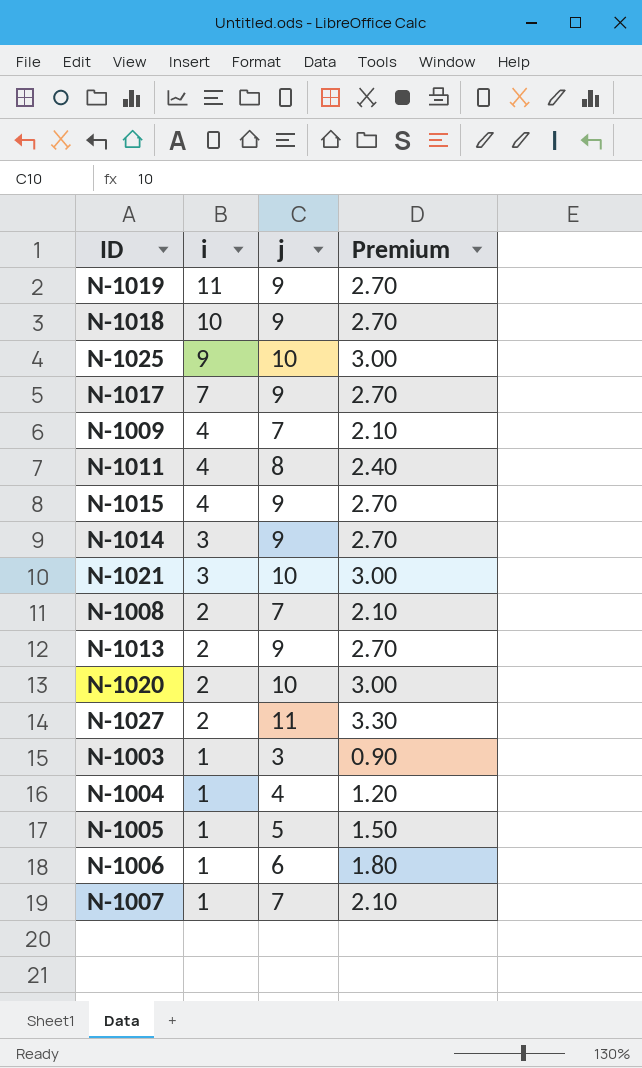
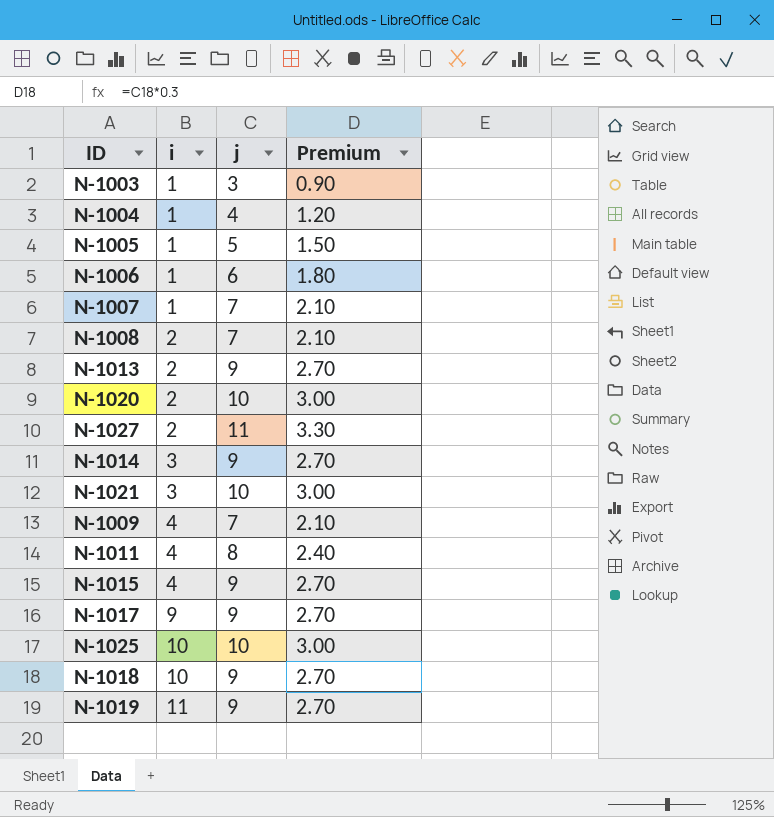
row order: i descending -> i ascending
N-1017 | i: 7 -> 9
N-1025 | i: 9 -> 10

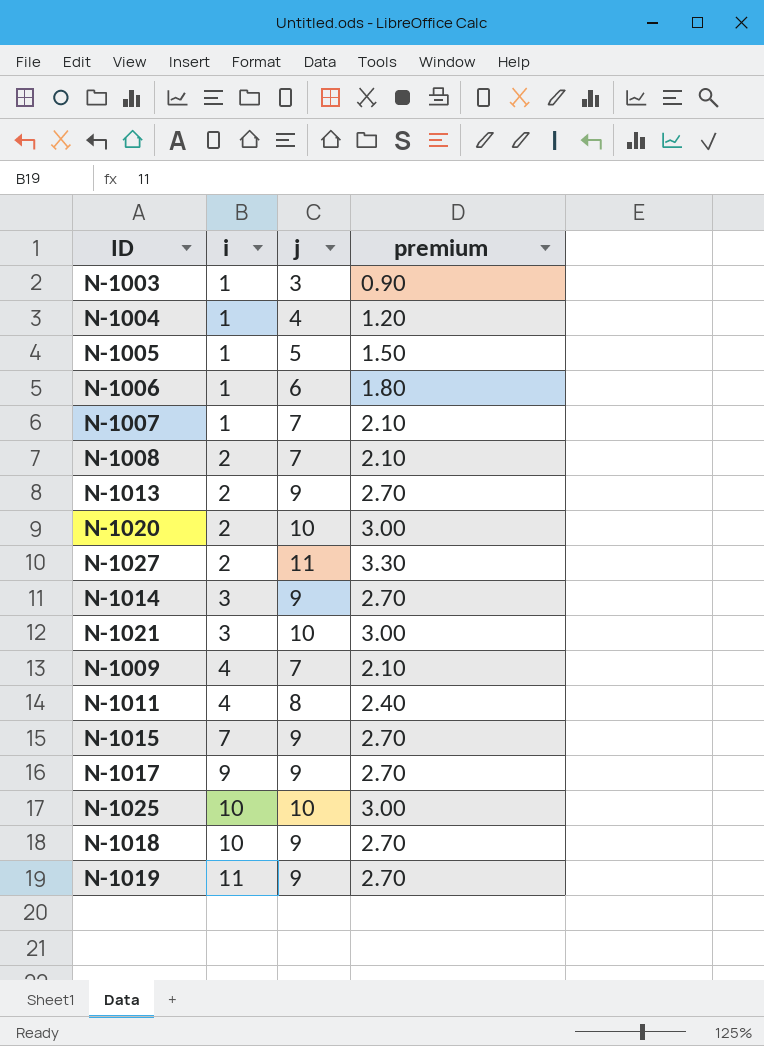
column name: Premium -> premium
N-1015 | i: 4 -> 7

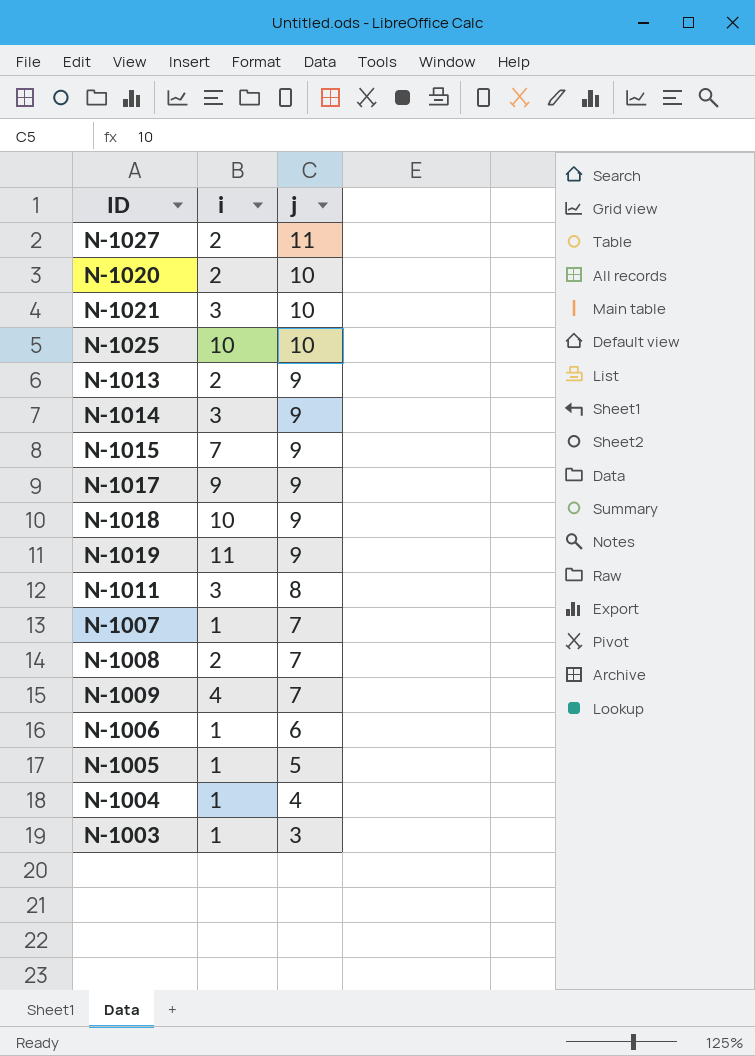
row order: i ascending -> j descending
column premium | formula: [j] * 0.3 -> none
N-1011 | i: 4 -> 3

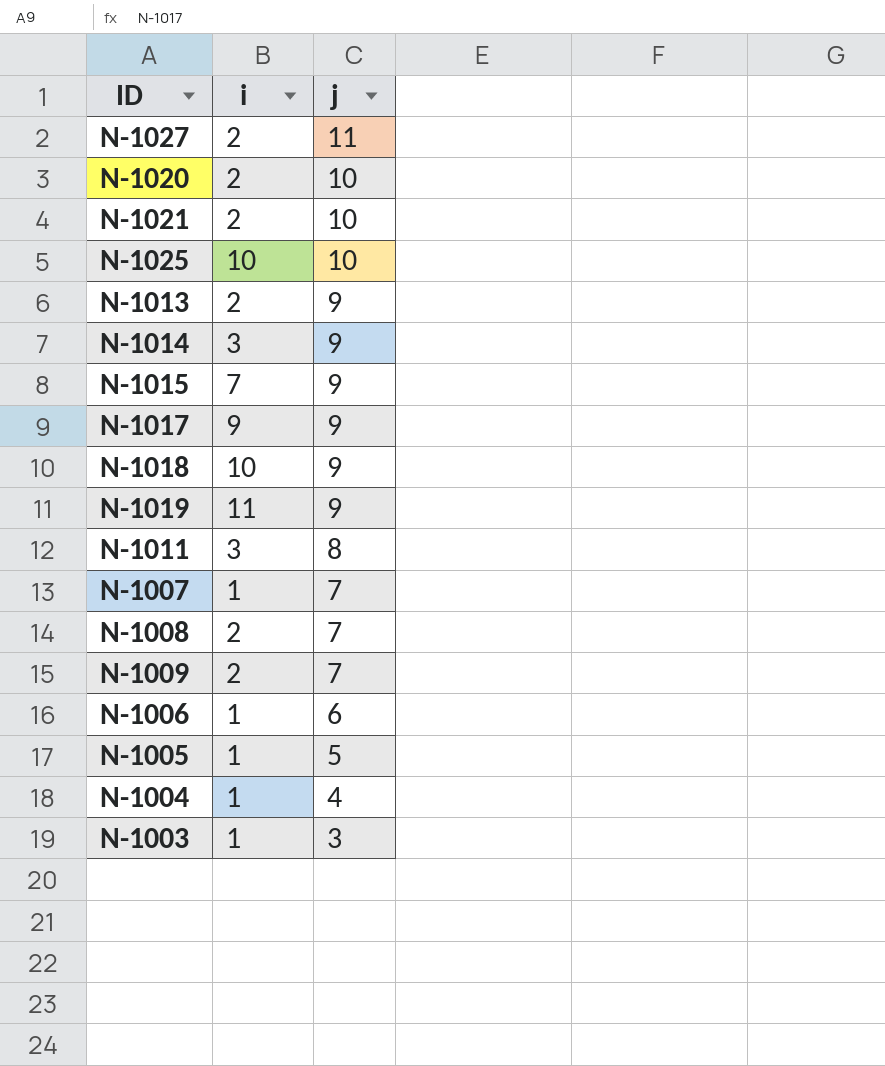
N-1021 | i: 3 -> 2
N-1009 | i: 4 -> 2

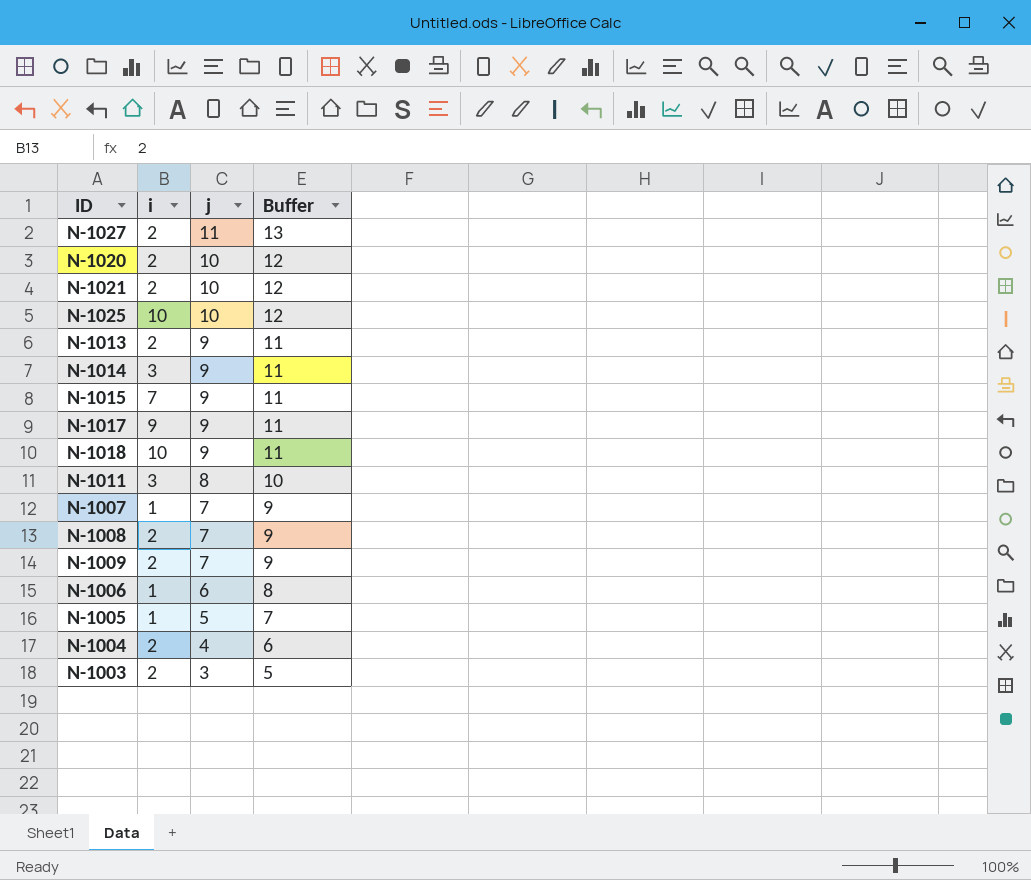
column Buffer | formula: none -> [j] + 2
row N-1019: 11 | 9 -> none
N-1004 | i: 1 -> 2
N-1003 | i: 1 -> 2

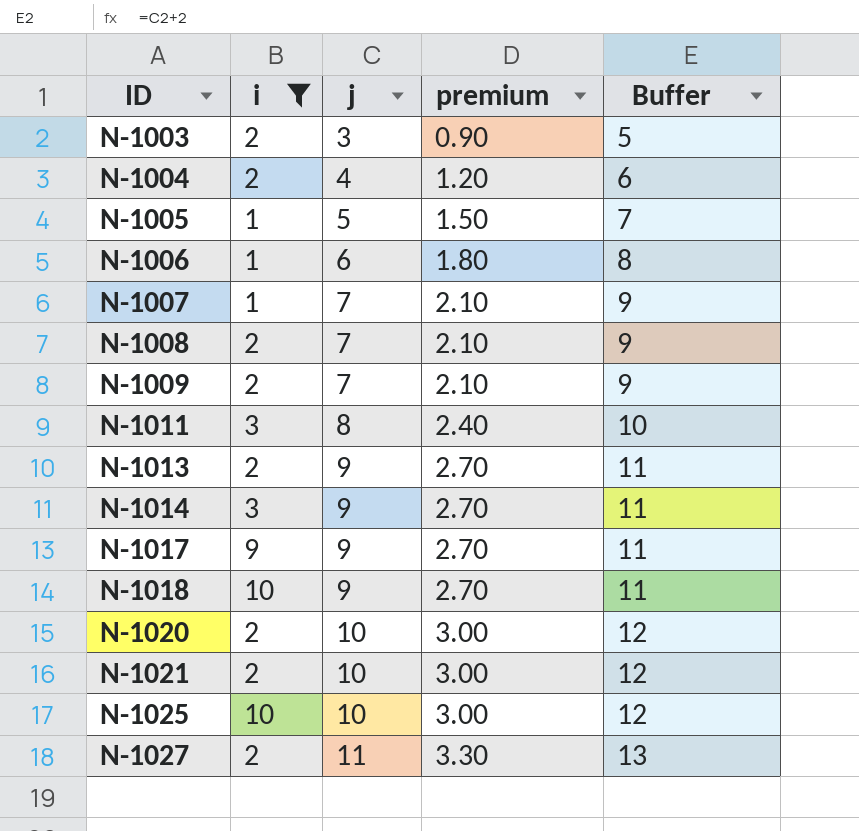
filter: none -> i != 7
row order: j descending -> ID ascending
column premium | formula: none -> [j] * 0.3

